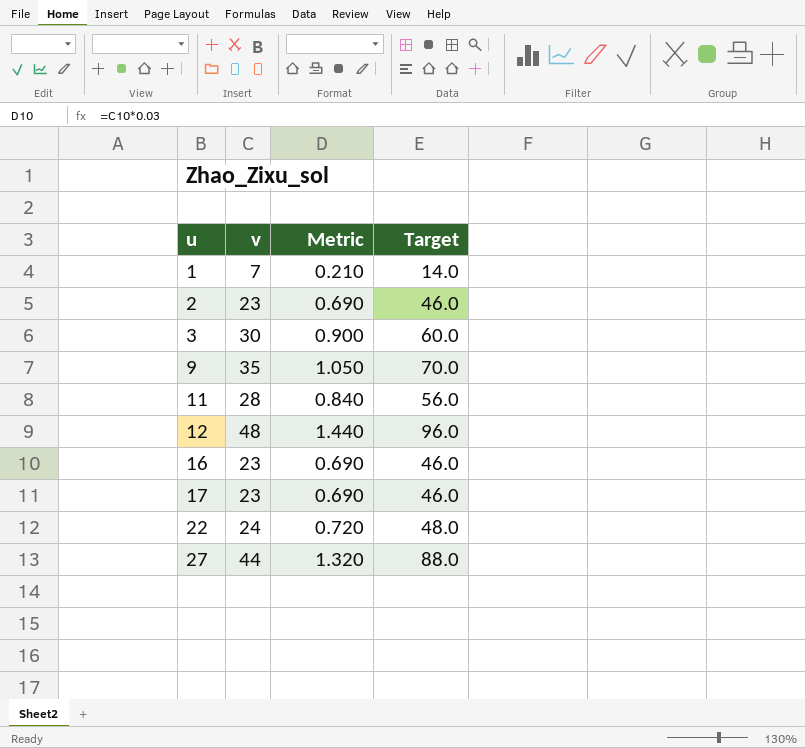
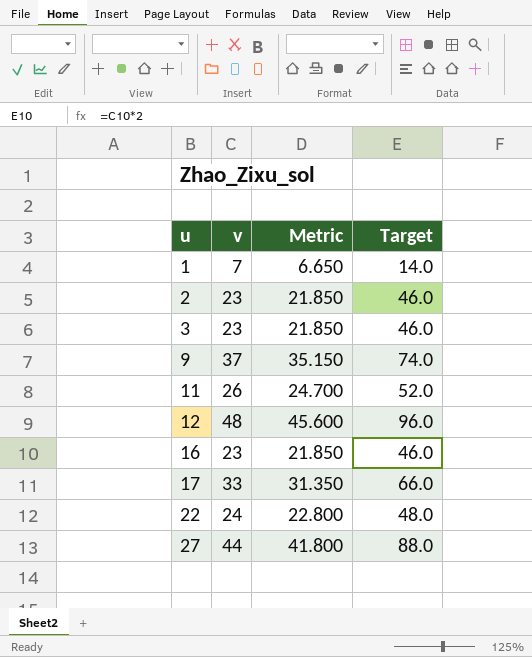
column Metric | formula: [v] * 0.03 -> [v] * 0.95
3 | v: 30 -> 23
3 | Target: 60.0 -> 46.0
9 | v: 35 -> 37
9 | Target: 70.0 -> 74.0
11 | v: 28 -> 26
11 | Target: 56.0 -> 52.0
17 | v: 23 -> 33
17 | Target: 46.0 -> 66.0

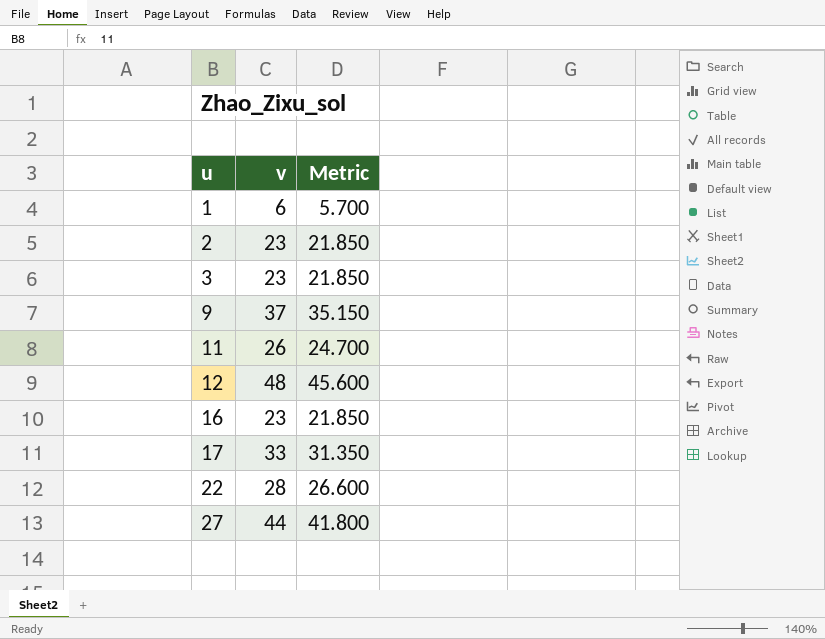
column Target | formula: [v] * 2 -> none
1 | v: 7 -> 6
1 | Metric: 6.650 -> 5.700
22 | v: 24 -> 28
22 | Metric: 22.800 -> 26.600

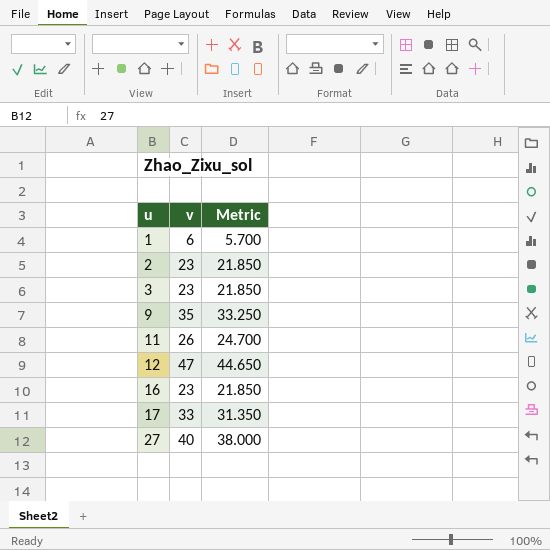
row 22: 28 | 26.600 -> none
9 | v: 37 -> 35
9 | Metric: 35.150 -> 33.250
12 | v: 48 -> 47
12 | Metric: 45.600 -> 44.650
27 | v: 44 -> 40
27 | Metric: 41.800 -> 38.000

